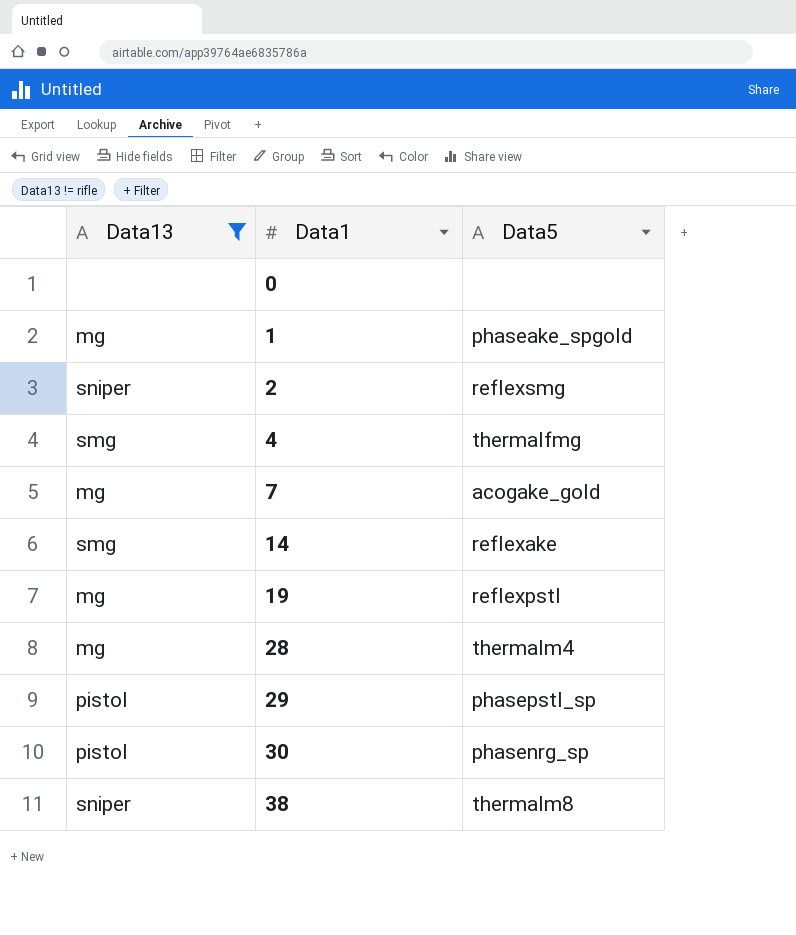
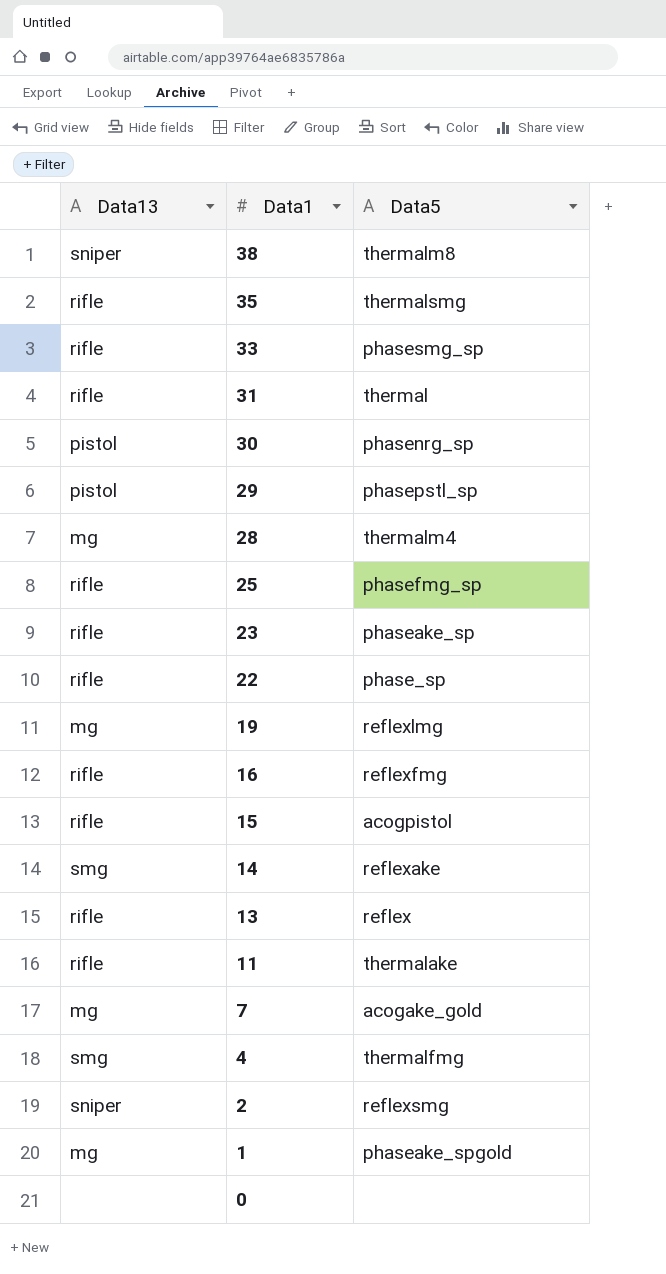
filter: Data13 != rifle -> none
row order: Data1 ascending -> Data1 descending
19 | Data5: reflexpstl -> reflexlmg

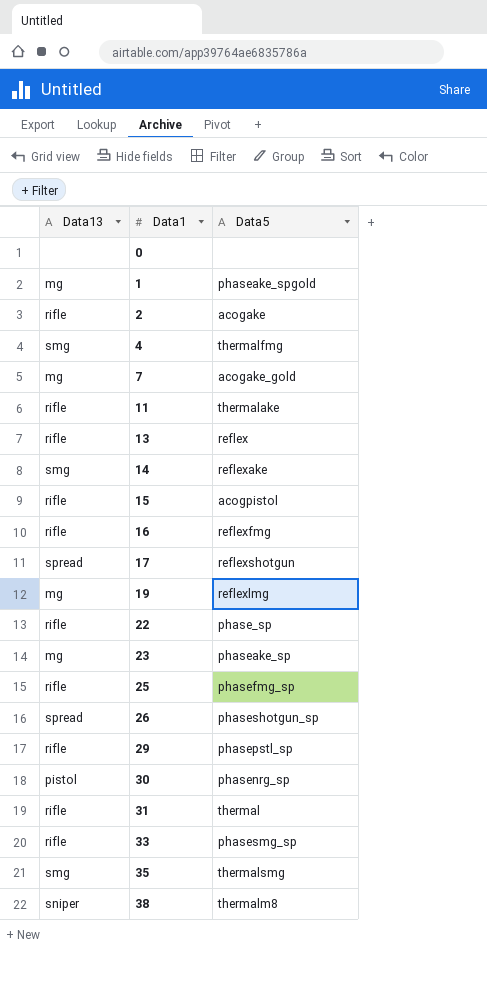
row order: Data1 descending -> Data1 ascending
row 28: mg | thermalm4 -> none
2 | Data13: sniper -> rifle
2 | Data5: reflexsmg -> acogake
row 17: none -> spread | reflexshotgun
23 | Data13: rifle -> mg
row 26: none -> spread | phaseshotgun_sp
29 | Data13: pistol -> rifle
35 | Data13: rifle -> smg

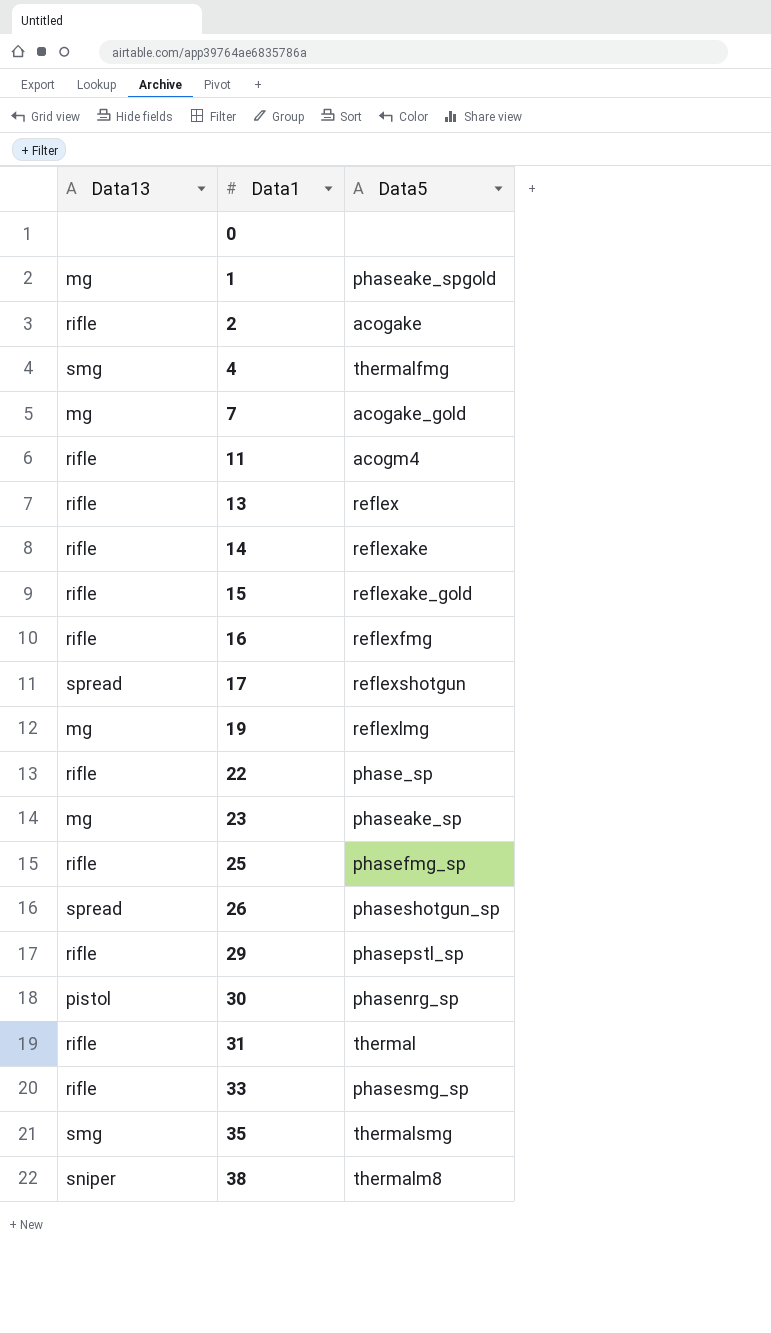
11 | Data5: thermalake -> acogm4
14 | Data13: smg -> rifle
15 | Data5: acogpistol -> reflexake_gold

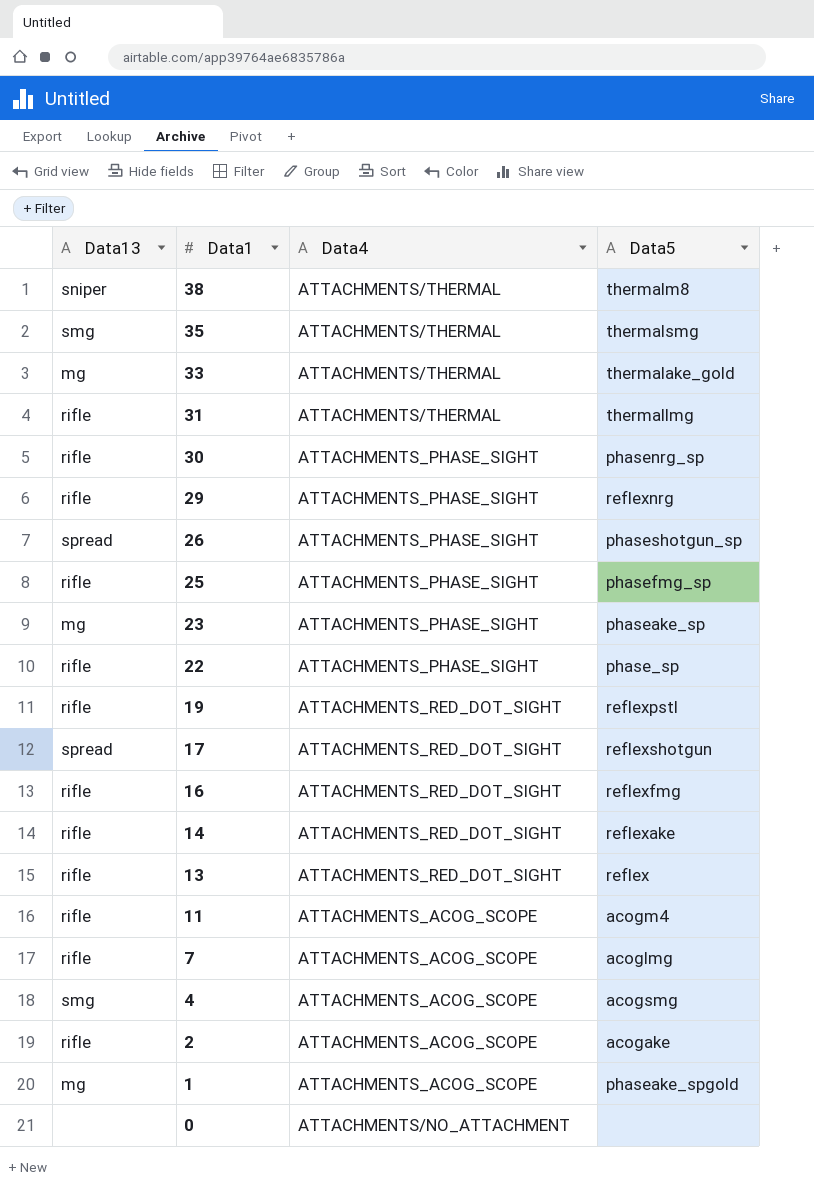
row order: Data1 ascending -> Data1 descending
column Data4 | position: none -> 3
row 15: rifle | reflexake_gold -> none
33 | Data13: rifle -> mg
33 | Data5: phasesmg_sp -> thermalake_gold
31 | Data5: thermal -> thermallmg
30 | Data13: pistol -> rifle
29 | Data5: phasepstl_sp -> reflexnrg
19 | Data13: mg -> rifle
19 | Data5: reflexlmg -> reflexpstl
7 | Data13: mg -> rifle
7 | Data5: acogake_gold -> acoglmg
4 | Data5: thermalfmg -> acogsmg

